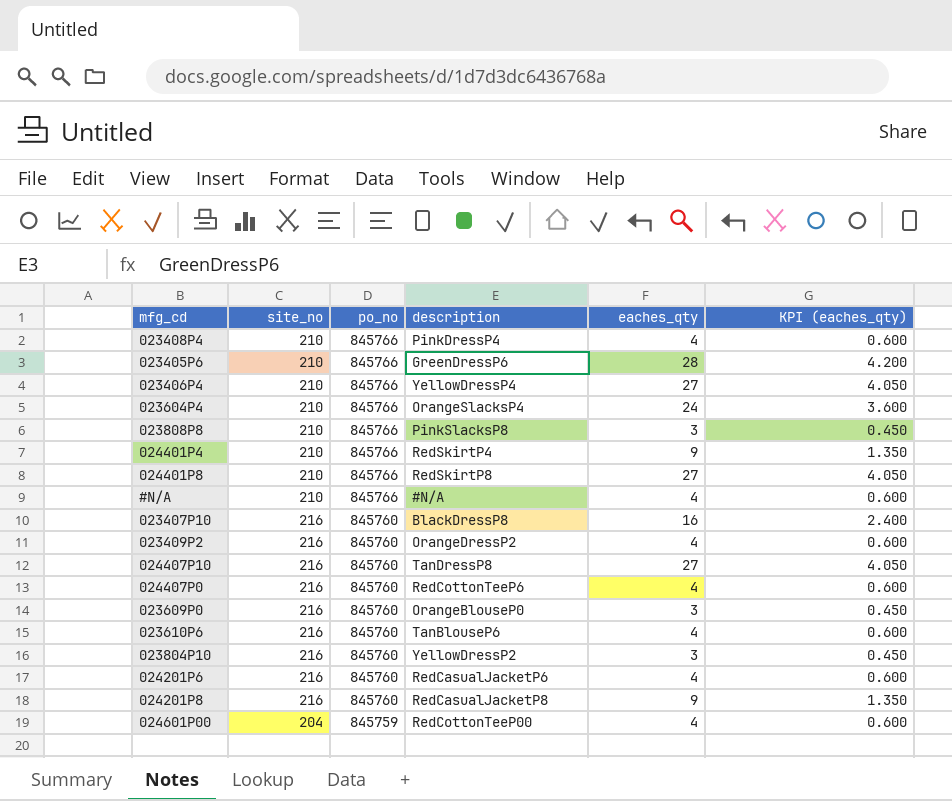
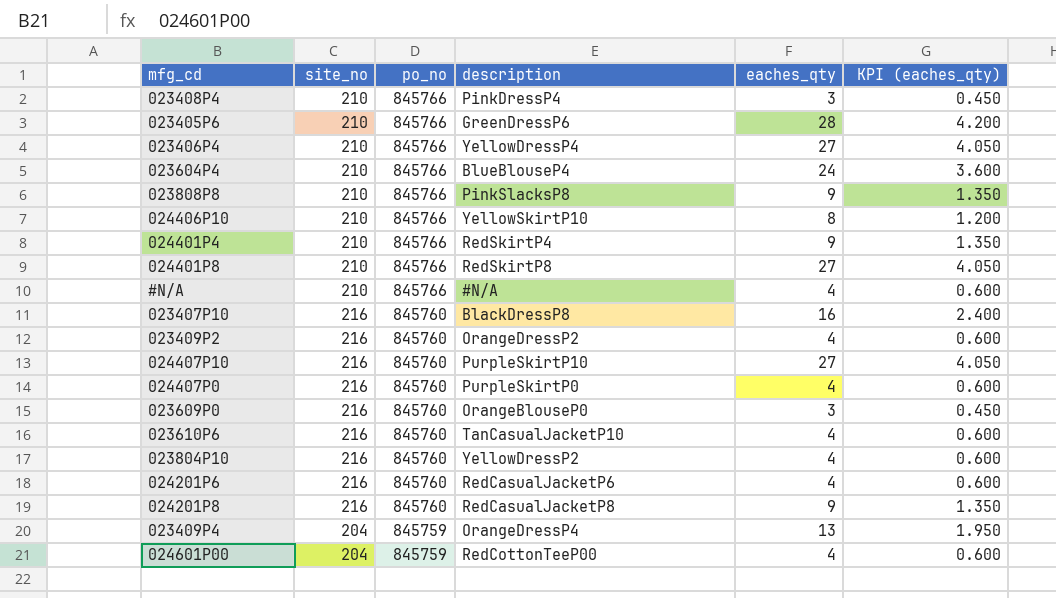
023408P4 | eaches_qty: 4 -> 3
023408P4 | KPI (eaches_qty): 0.600 -> 0.450
023604P4 | description: OrangeSlacksP4 -> BlueBlouseP4
023808P8 | eaches_qty: 3 -> 9
023808P8 | KPI (eaches_qty): 0.450 -> 1.350
row 024406P10: none -> 210 | 845766 | YellowSkirtP10 | 8 | 1.200
024407P10 | description: TanDressP8 -> PurpleSkirtP10
024407P0 | description: RedCottonTeeP6 -> PurpleSkirtP0
023610P6 | description: TanBlouseP6 -> TanCasualJacketP10
023804P10 | eaches_qty: 3 -> 4
023804P10 | KPI (eaches_qty): 0.450 -> 0.600
row 023409P4: none -> 204 | 845759 | OrangeDressP4 | 13 | 1.950

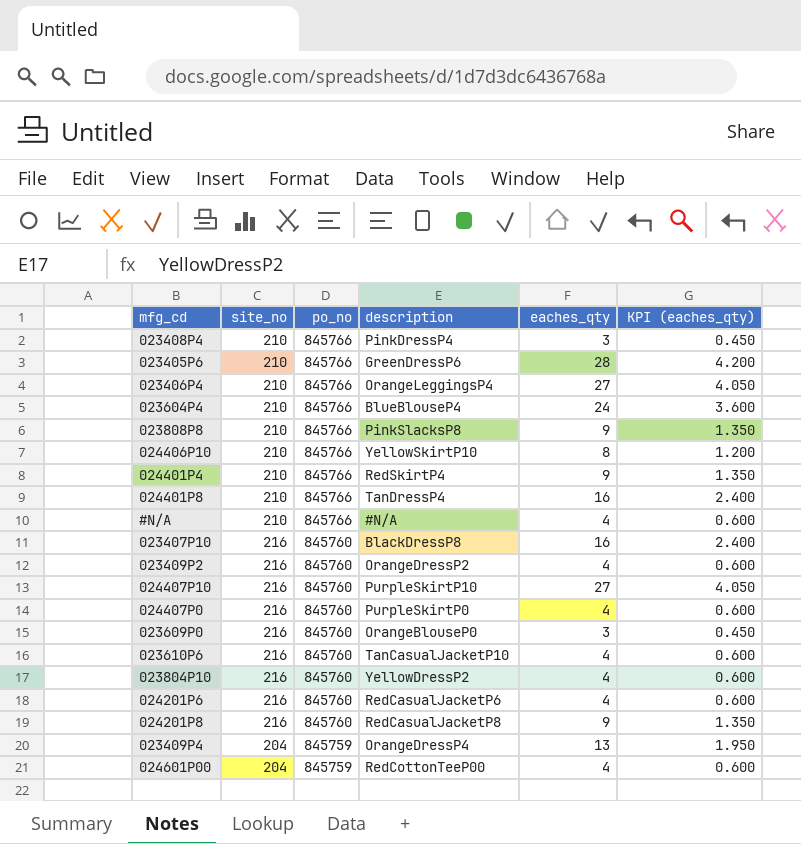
023406P4 | description: YellowDressP4 -> OrangeLeggingsP4
024401P8 | description: RedSkirtP8 -> TanDressP4
024401P8 | eaches_qty: 27 -> 16
024401P8 | KPI (eaches_qty): 4.050 -> 2.400

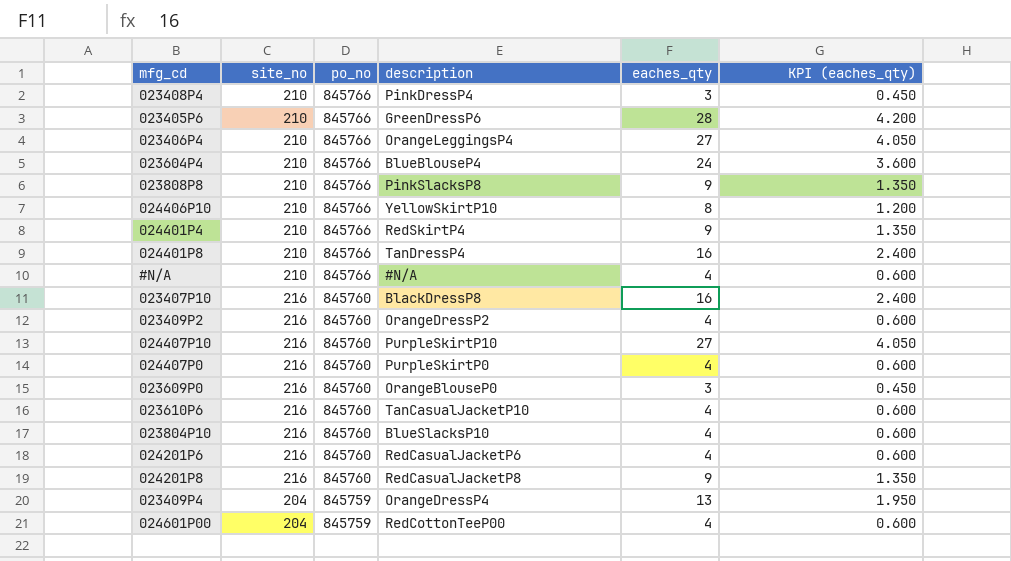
023804P10 | description: YellowDressP2 -> BlueSlacksP10

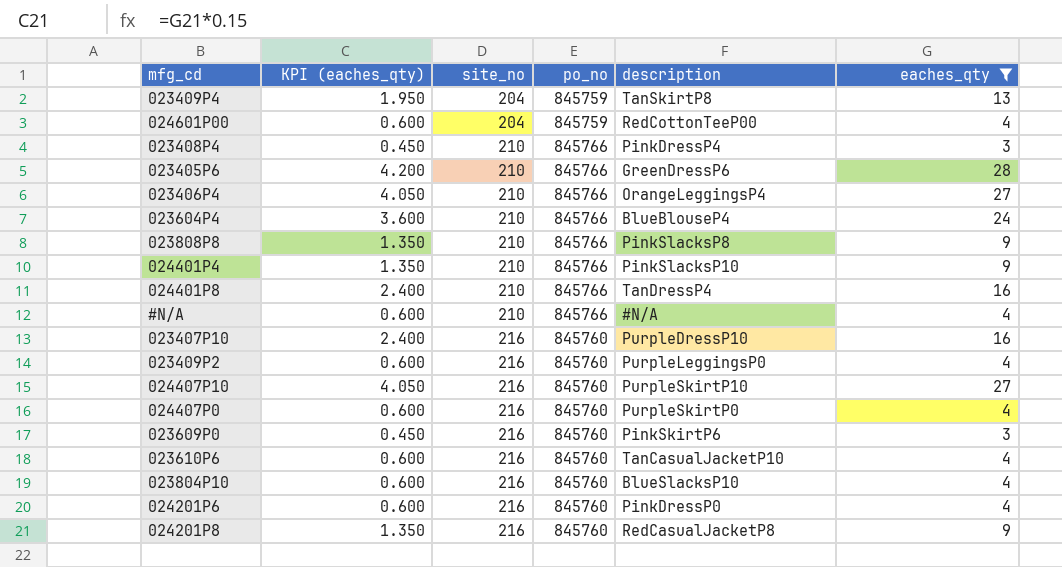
filter: none -> eaches_qty != 8
row order: po_no descending -> site_no ascending
column KPI (eaches_qty) | position: 6 -> 2
023409P4 | description: OrangeDressP4 -> TanSkirtP8
024401P4 | description: RedSkirtP4 -> PinkSlacksP10
023407P10 | description: BlackDressP8 -> PurpleDressP10
023409P2 | description: OrangeDressP2 -> PurpleLeggingsP0
023609P0 | description: OrangeBlouseP0 -> PinkSkirtP6
024201P6 | description: RedCasualJacketP6 -> PinkDressP0

